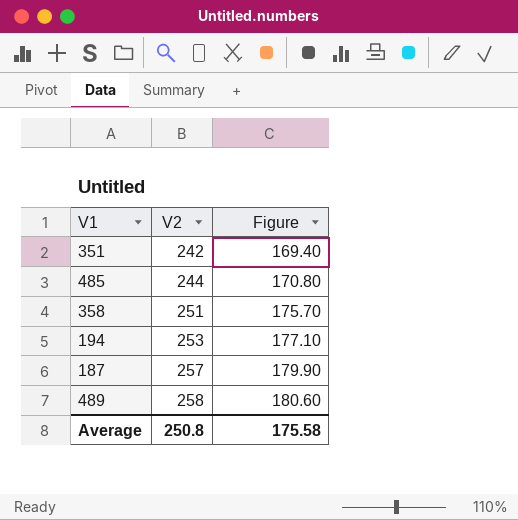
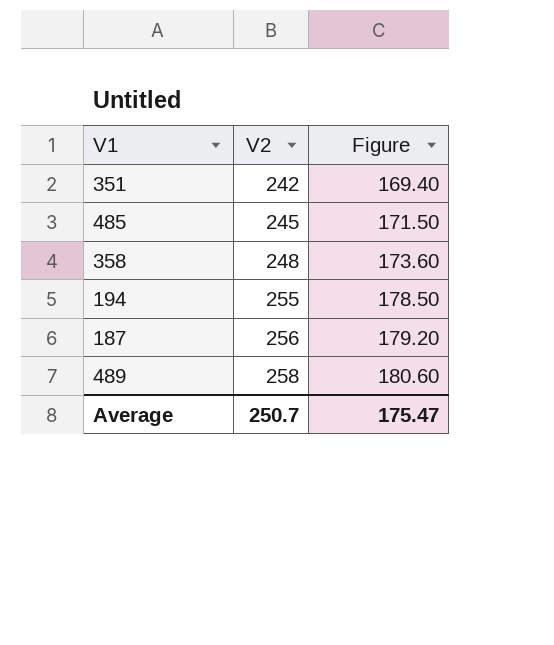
485 | V2: 244 -> 245
485 | Figure: 170.80 -> 171.50
358 | V2: 251 -> 248
358 | Figure: 175.70 -> 173.60
194 | V2: 253 -> 255
194 | Figure: 177.10 -> 178.50
187 | V2: 257 -> 256
187 | Figure: 179.90 -> 179.20
Average | V2: 250.8 -> 250.7
Average | Figure: 175.58 -> 175.47

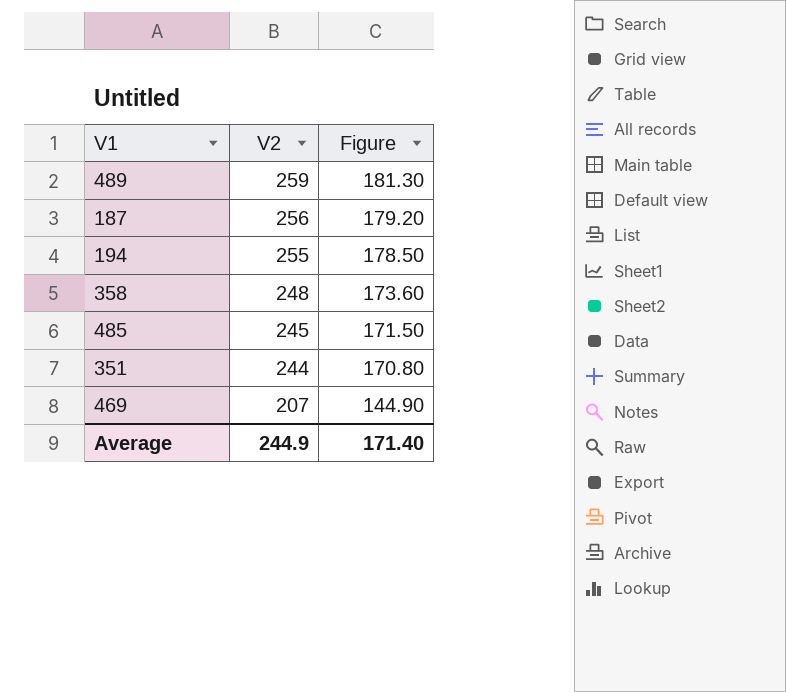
row order: V2 ascending -> V2 descending
489 | V2: 258 -> 259
489 | Figure: 180.60 -> 181.30
351 | V2: 242 -> 244
351 | Figure: 169.40 -> 170.80
row 469: none -> 207 | 144.90
Average | V2: 250.7 -> 244.9
Average | Figure: 175.47 -> 171.40

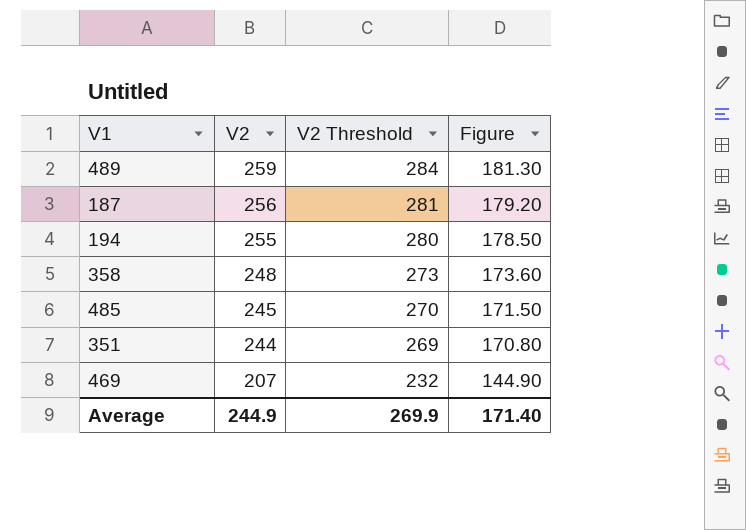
column V2 Threshold | formula: none -> [V2] + 25

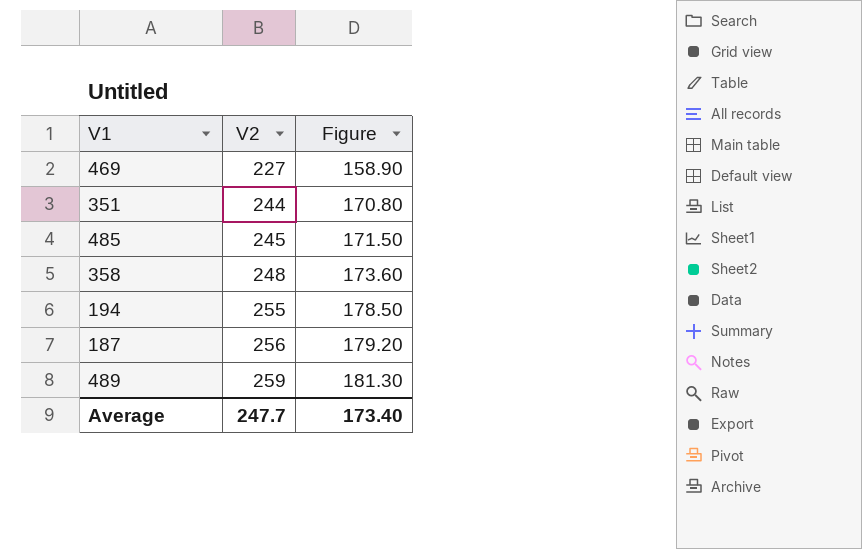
row order: V2 descending -> V2 ascending
column V2 Threshold | formula: [V2] + 25 -> none
469 | V2: 207 -> 227
469 | Figure: 144.90 -> 158.90
Average | V2: 244.9 -> 247.7
Average | Figure: 171.40 -> 173.40

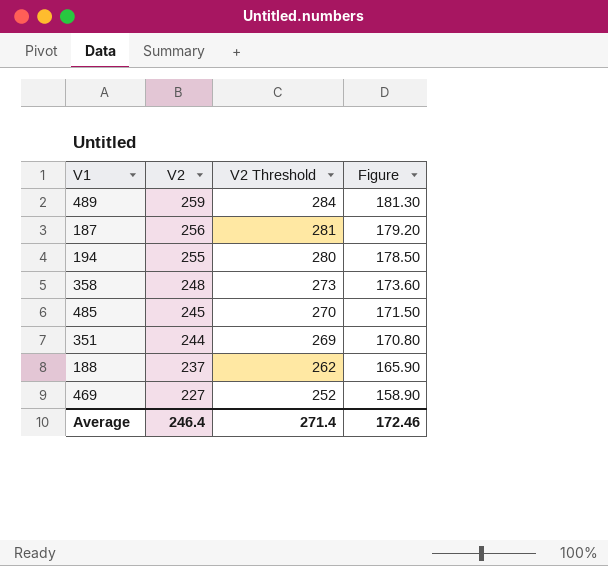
row order: V2 ascending -> V2 descending
column V2 Threshold | formula: none -> [V2] + 25
row 188: none -> 237 | 262 | 165.90
Average | V2: 247.7 -> 246.4
Average | Figure: 173.40 -> 172.46

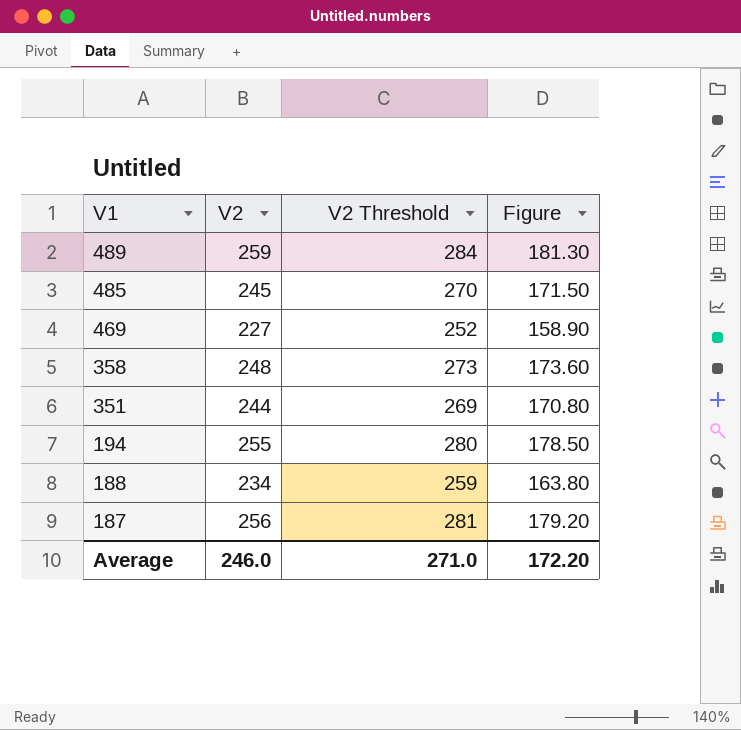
row order: V2 descending -> V1 descending
188 | V2: 237 -> 234
188 | V2 Threshold: 262 -> 259
188 | Figure: 165.90 -> 163.80
Average | V2: 246.4 -> 246.0
Average | V2 Threshold: 271.4 -> 271.0
Average | Figure: 172.46 -> 172.20

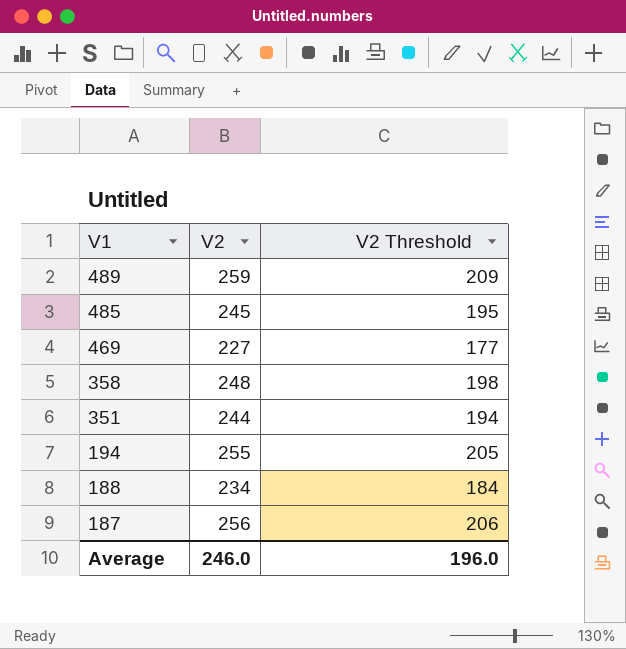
column Figure | formula: [V2] * 0.7 -> none
column V2 Threshold | formula: [V2] + 25 -> [V2] - 50
Average | V2 Threshold: 271.0 -> 196.0

